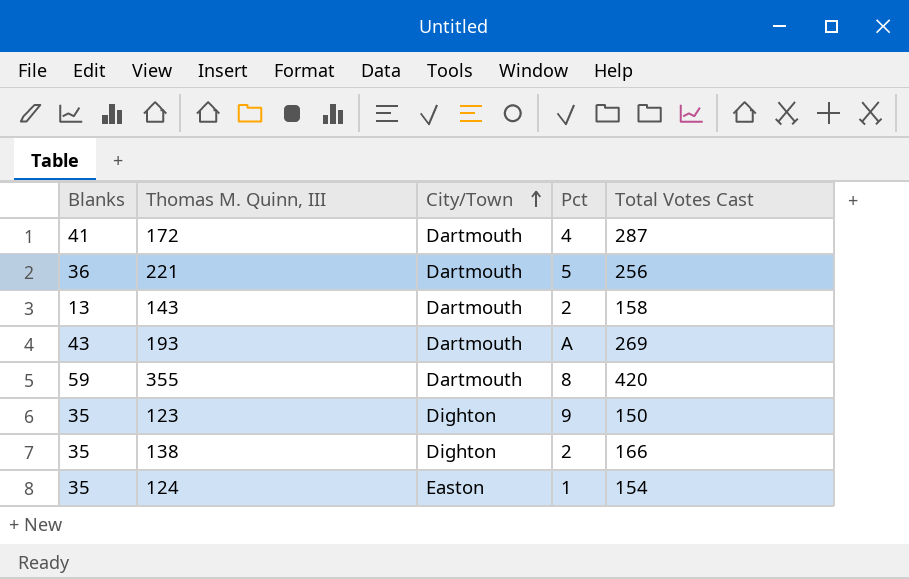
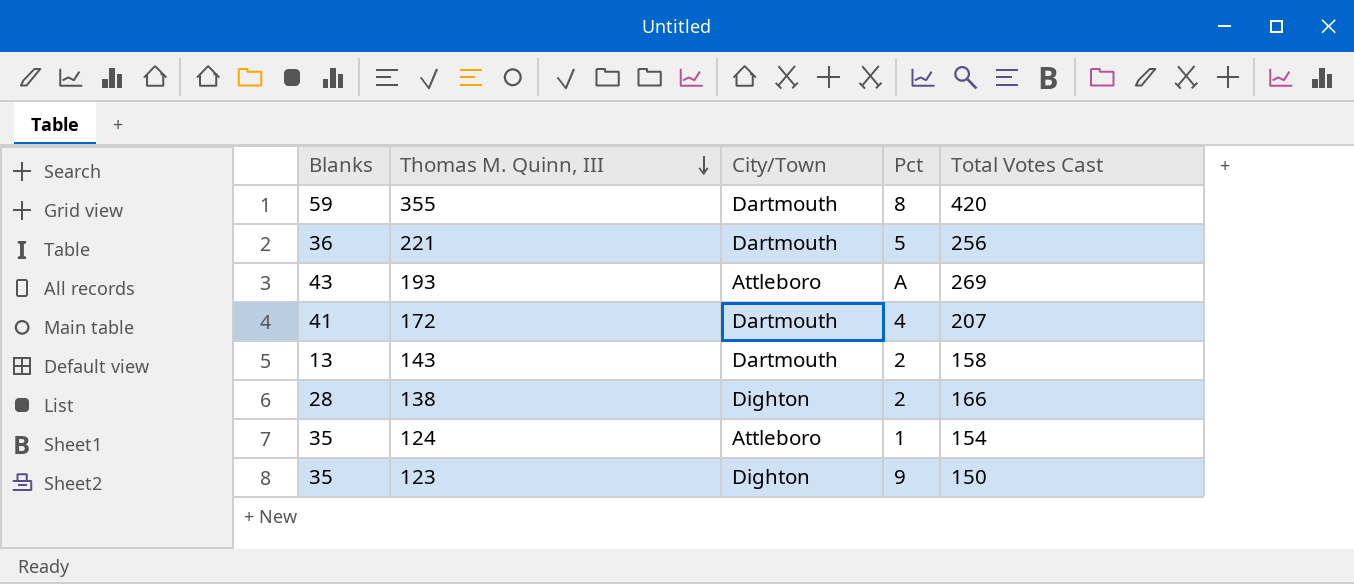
row order: City/Town ascending -> Thomas M. Quinn, III descending
193 | City/Town: Dartmouth -> Attleboro
172 | Total Votes Cast: 287 -> 207
138 | Blanks: 35 -> 28
124 | City/Town: Easton -> Attleboro

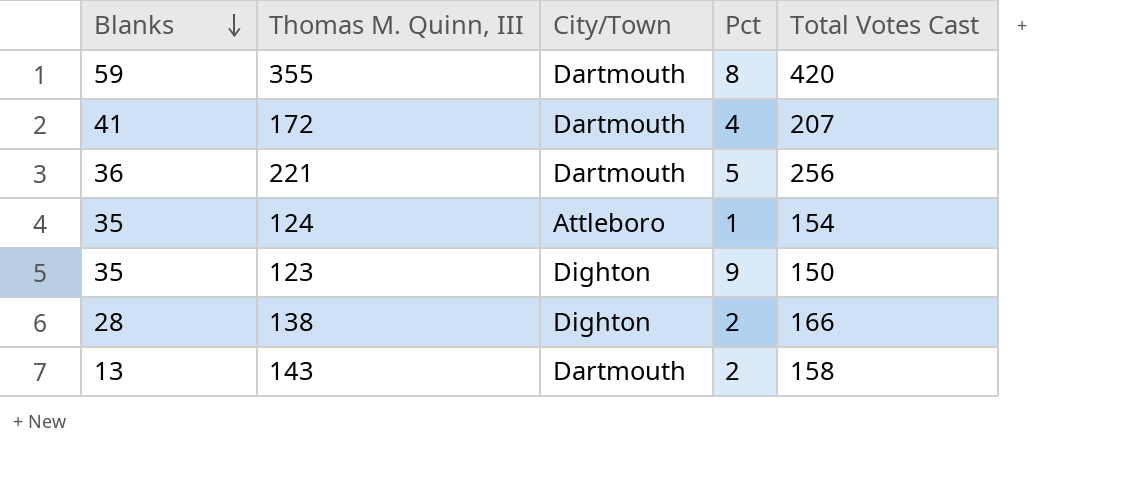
row order: Thomas M. Quinn, III descending -> Blanks descending
row 193: 43 | Attleboro | A | 269 -> none

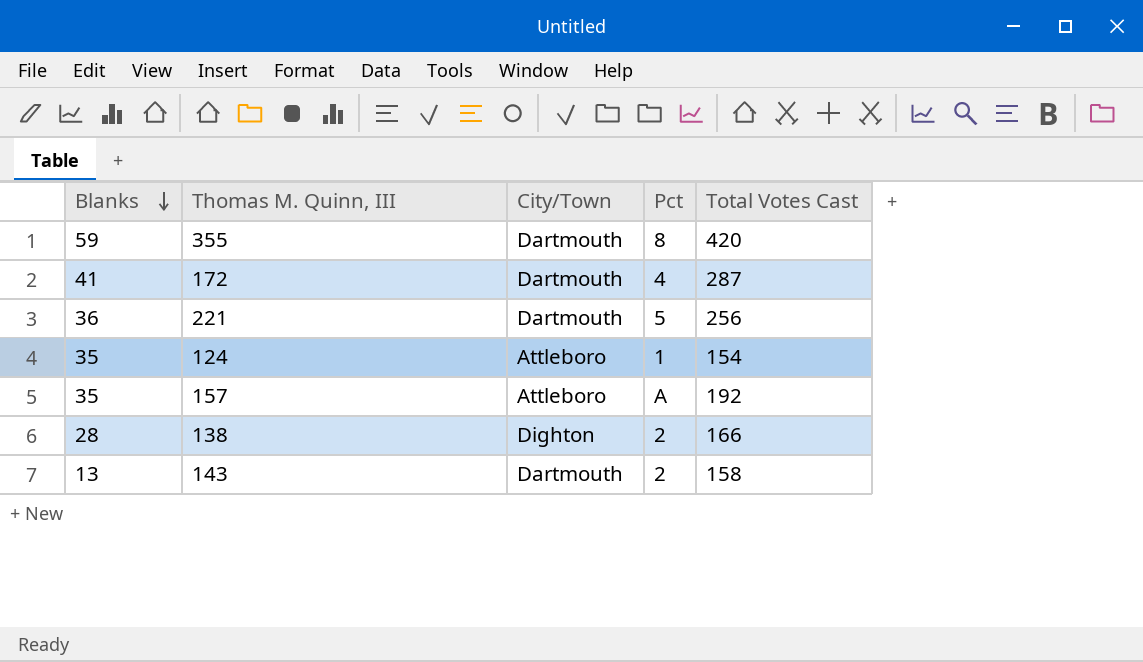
row 123: 35 | Dighton | 9 | 150 -> none
172 | Total Votes Cast: 207 -> 287
row 157: none -> 35 | Attleboro | A | 192

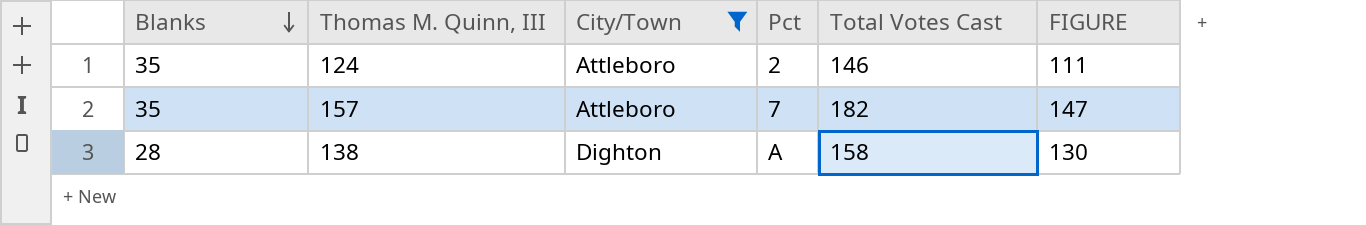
filter: none -> City/Town != Dartmouth
column FIGURE | formula: none -> [Total Votes Cast] - [Blanks]
124 | Pct: 1 -> 2
124 | Total Votes Cast: 154 -> 146
157 | Pct: A -> 7
157 | Total Votes Cast: 192 -> 182
138 | Pct: 2 -> A
138 | Total Votes Cast: 166 -> 158

